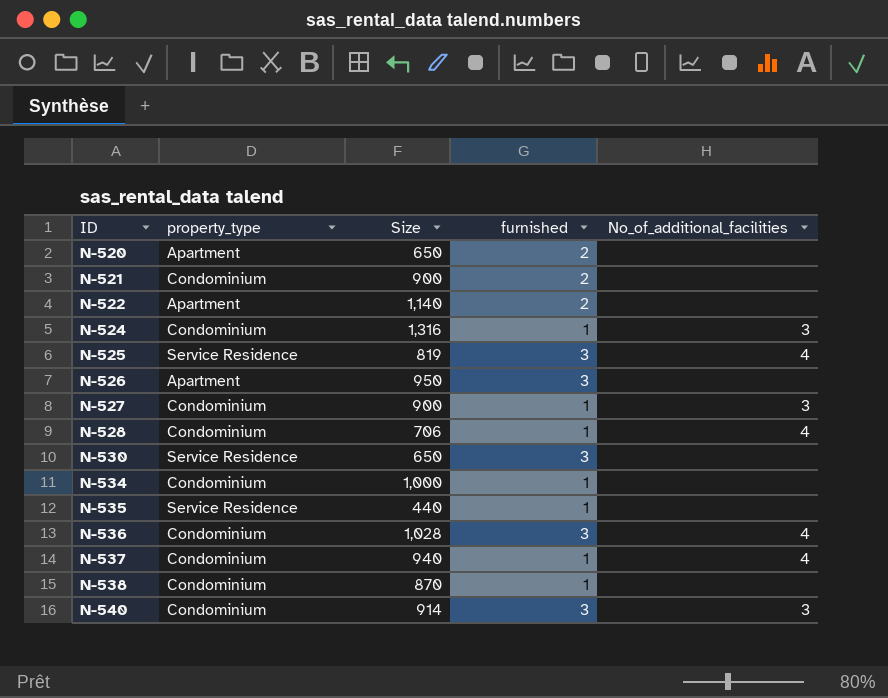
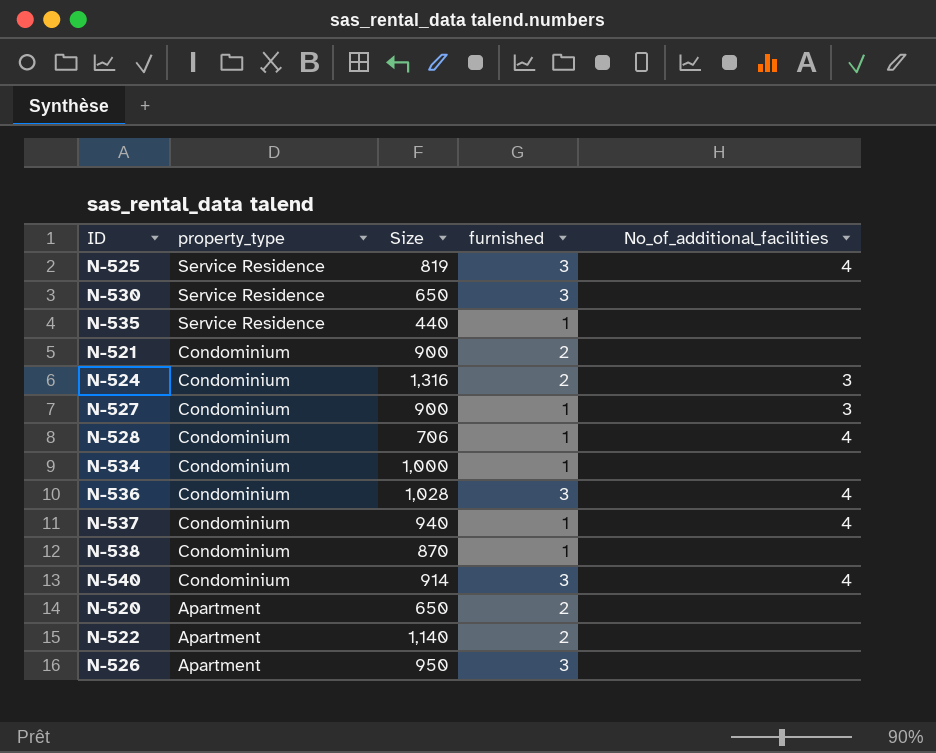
row order: ID ascending -> property_type descending
N-524 | furnished: 1 -> 2
N-540 | No_of_additional_facilities: 3 -> 4

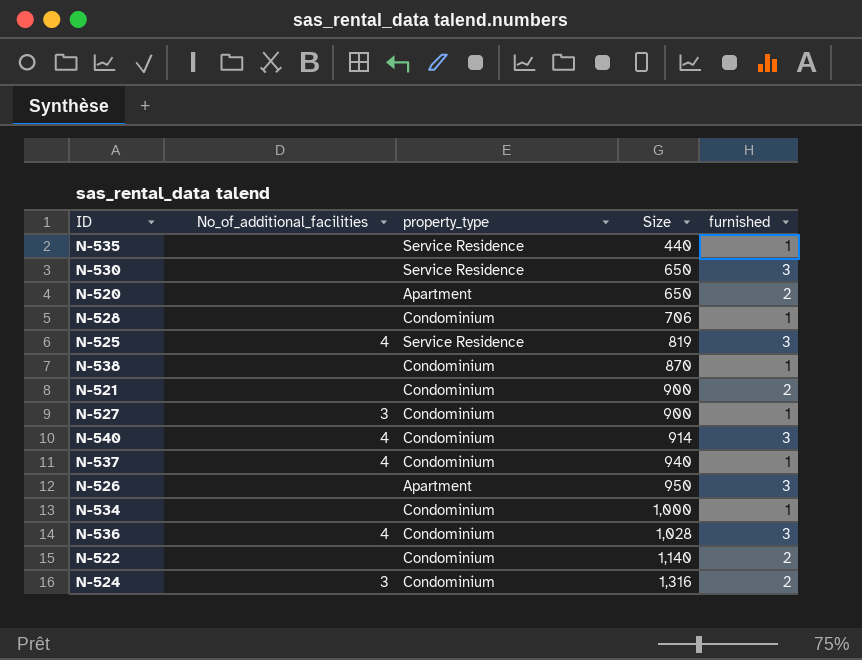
row order: property_type descending -> Size ascending
column No_of_additional_facilities | position: 5 -> 2
N-528 | No_of_additional_facilities: 4 -> none
N-522 | property_type: Apartment -> Condominium

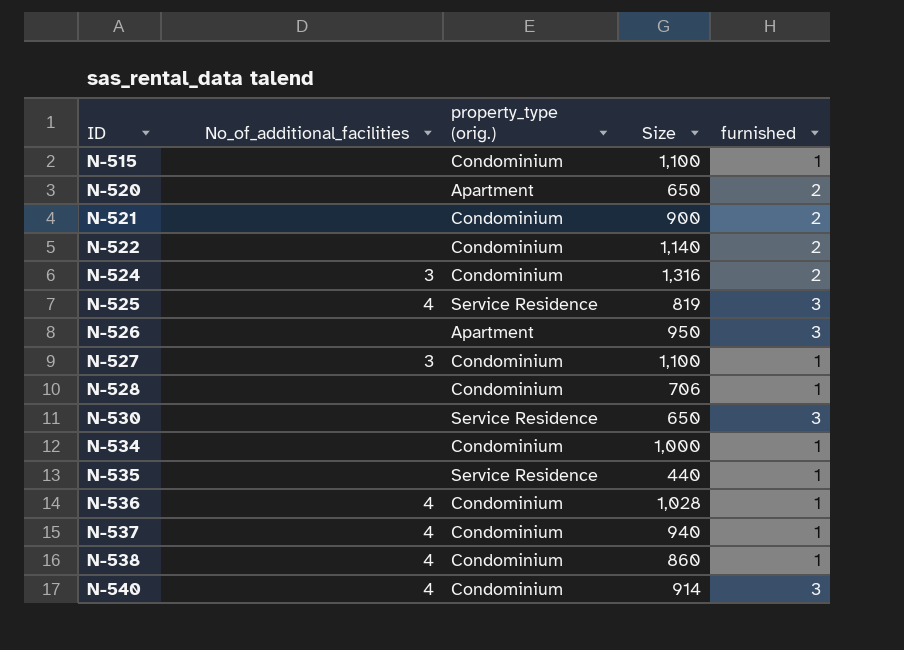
row order: Size ascending -> ID ascending
column name: property_type -> property_type (orig.)
row N-515: none -> none | Condominium | 1,100 | 1
N-527 | Size: 900 -> 1,100
N-536 | furnished: 3 -> 1
N-538 | No_of_additional_facilities: none -> 4
N-538 | Size: 870 -> 860

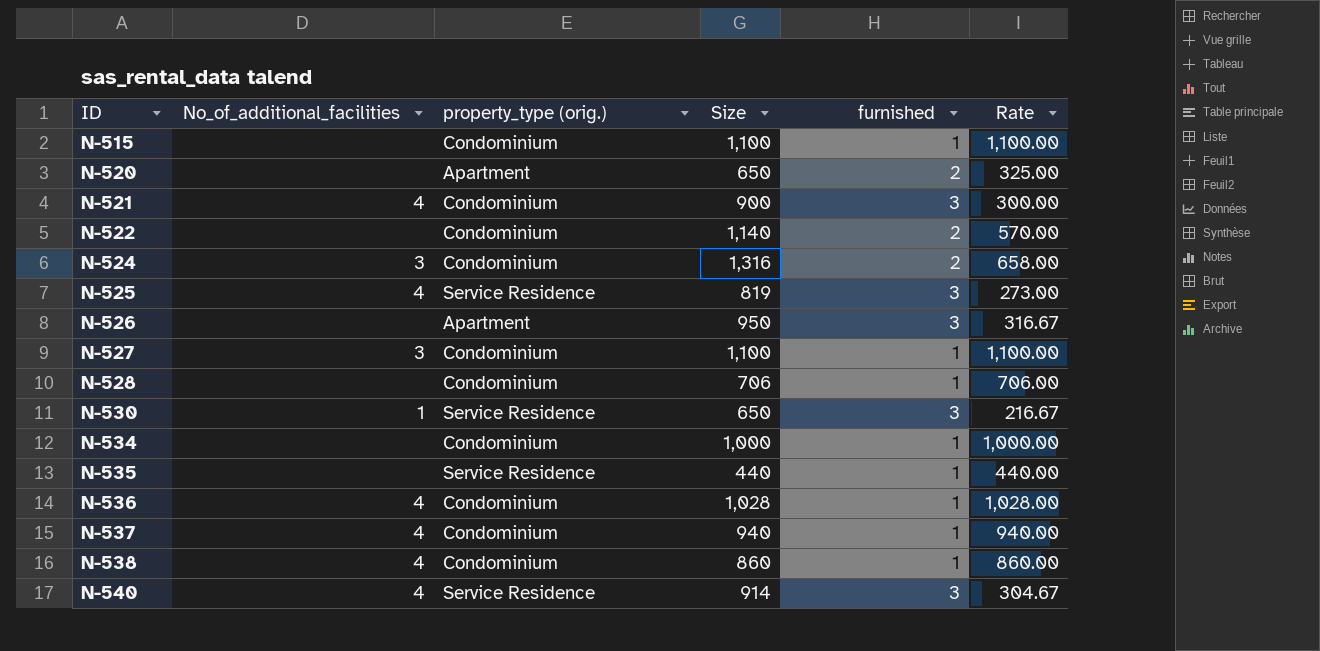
column Rate | formula: none -> [Size] / [furnished]
N-521 | No_of_additional_facilities: none -> 4
N-521 | furnished: 2 -> 3
N-530 | No_of_additional_facilities: none -> 1
N-540 | property_type (orig.): Condominium -> Service Residence

